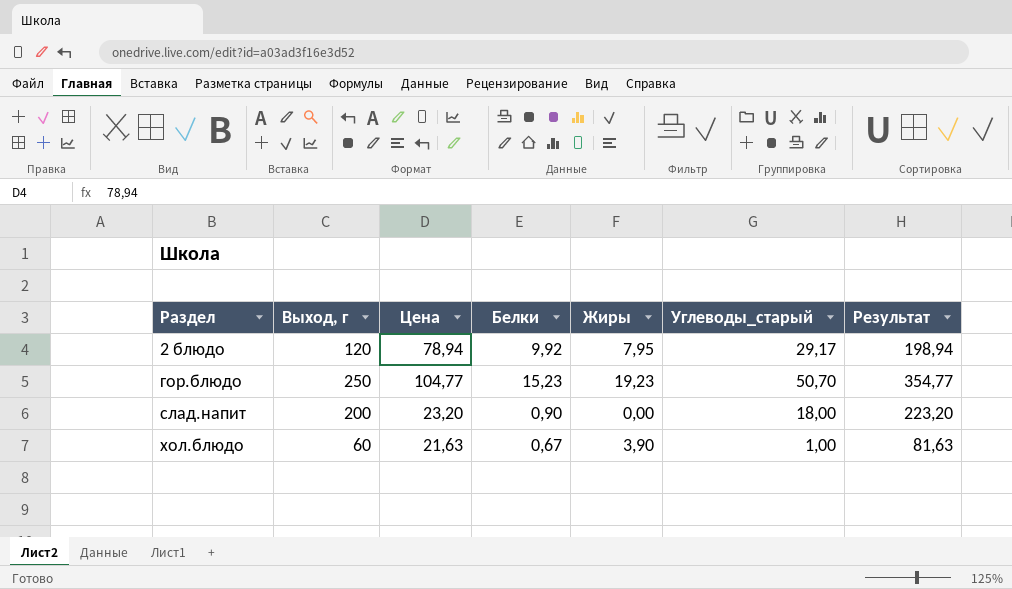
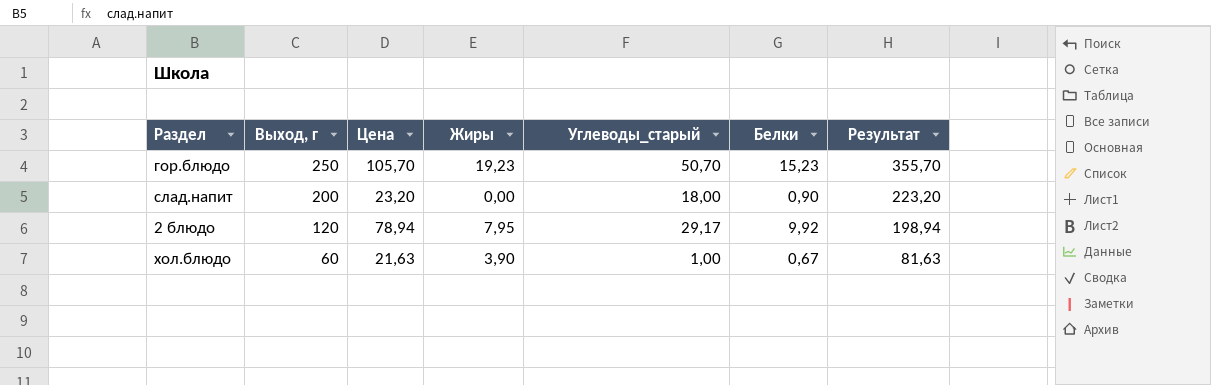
row order: Раздел ascending -> Выход, г descending
column Белки | position: 4 -> 6
гор.блюдо | Цена: 104,77 -> 105,70
гор.блюдо | Результат: 354,77 -> 355,70

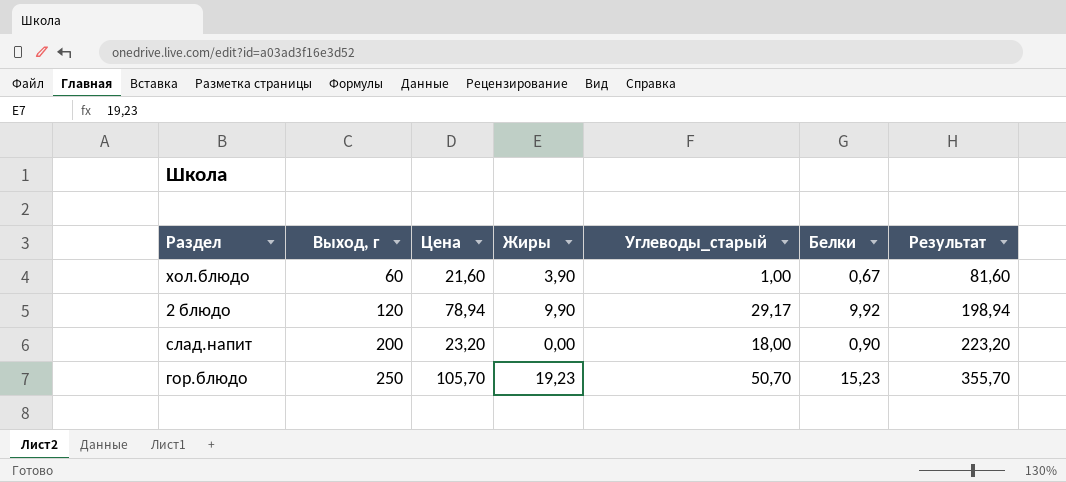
row order: Выход, г descending -> Выход, г ascending
хол.блюдо | Цена: 21,63 -> 21,60
хол.блюдо | Результат: 81,63 -> 81,60
2 блюдо | Жиры: 7,95 -> 9,90

